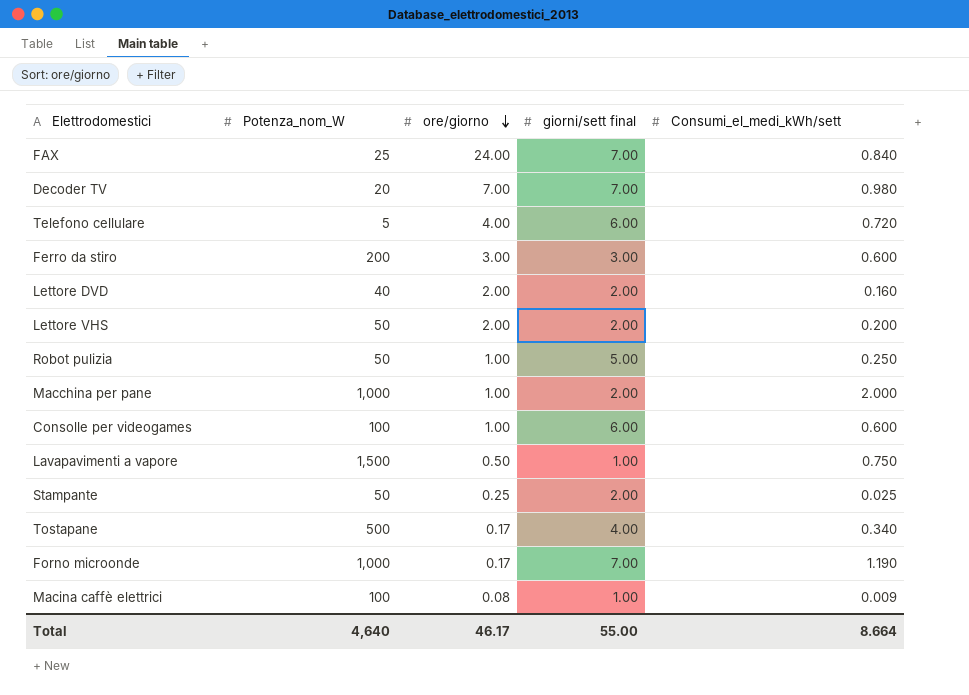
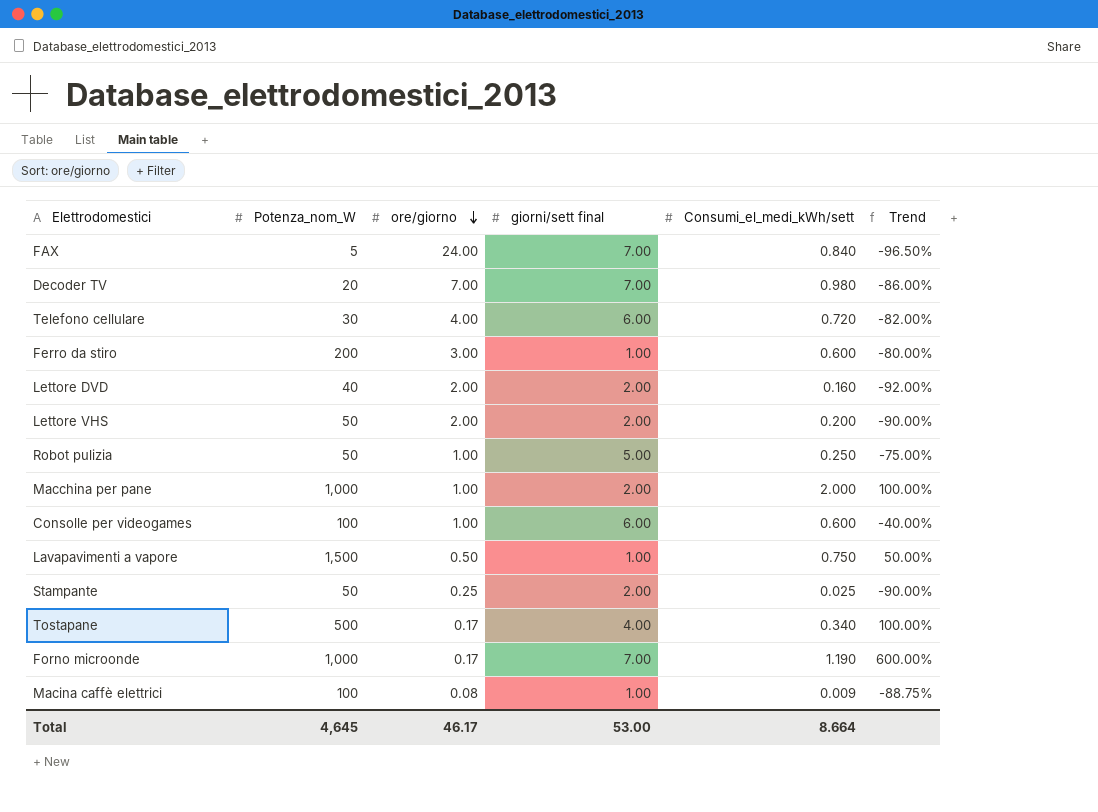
column Trend | formula: none -> ([Consumi_el_medi_kWh/sett] - [ore/giorno]) / [ore/giorno]
FAX | Potenza_nom_W: 25 -> 5
Telefono cellulare | Potenza_nom_W: 5 -> 30
Ferro da stiro | giorni/sett final: 3.00 -> 1.00
Total | Potenza_nom_W: 4,640 -> 4,645
Total | giorni/sett final: 55.00 -> 53.00

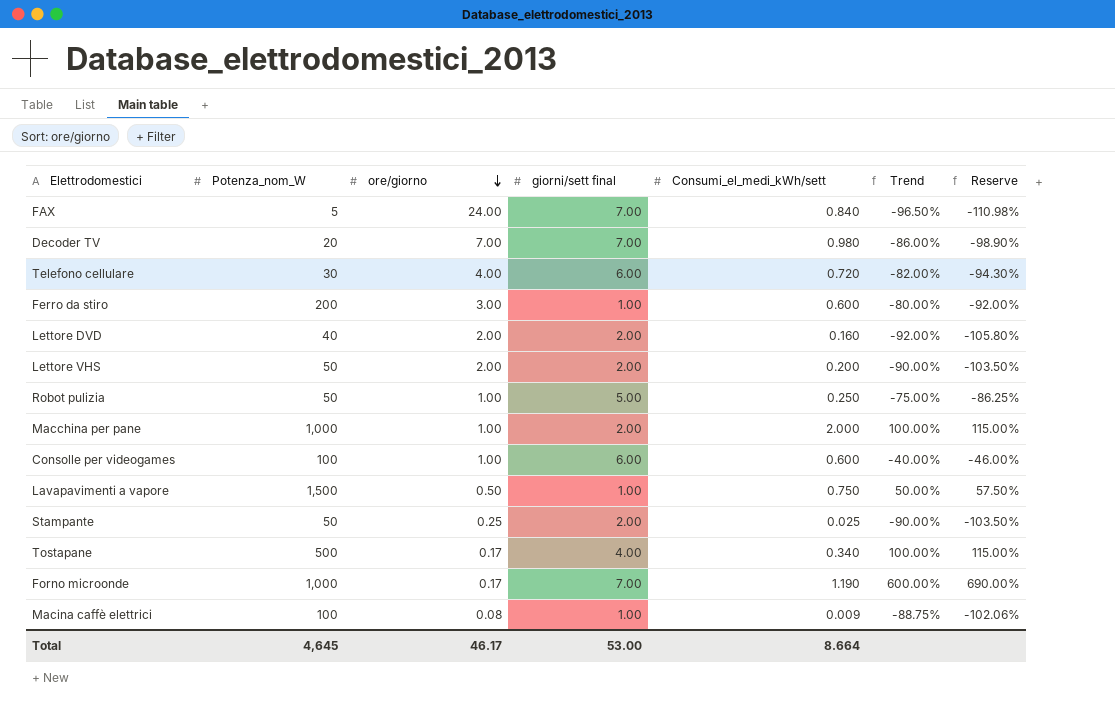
column Reserve | formula: none -> [Trend] * 1.15

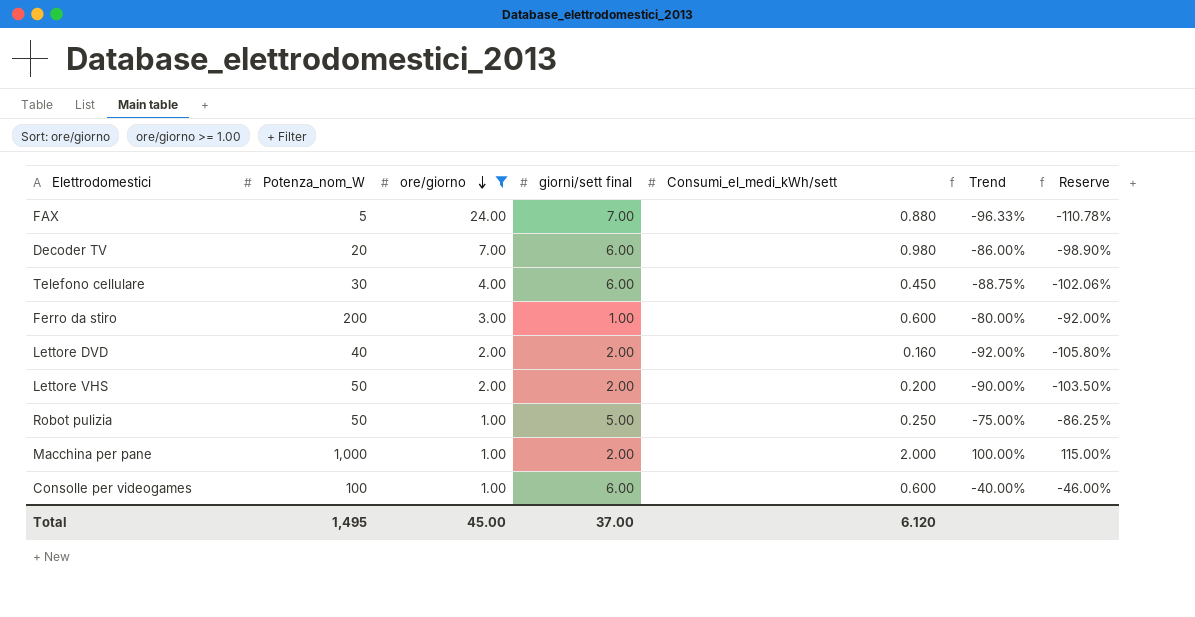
filter: none -> ore/giorno >= 1.00
FAX | Consumi_el_medi_kWh/sett: 0.840 -> 0.880
FAX | Trend: -96.50% -> -96.33%
FAX | Reserve: -110.98% -> -110.78%
Decoder TV | giorni/sett final: 7.00 -> 6.00
Telefono cellulare | Consumi_el_medi_kWh/sett: 0.720 -> 0.450
Telefono cellulare | Trend: -82.00% -> -88.75%
Telefono cellulare | Reserve: -94.30% -> -102.06%
Total | Potenza_nom_W: 4,645 -> 1,495
Total | ore/giorno: 46.17 -> 45.00
Total | giorni/sett final: 53.00 -> 37.00
Total | Consumi_el_medi_kWh/sett: 8.664 -> 6.120

